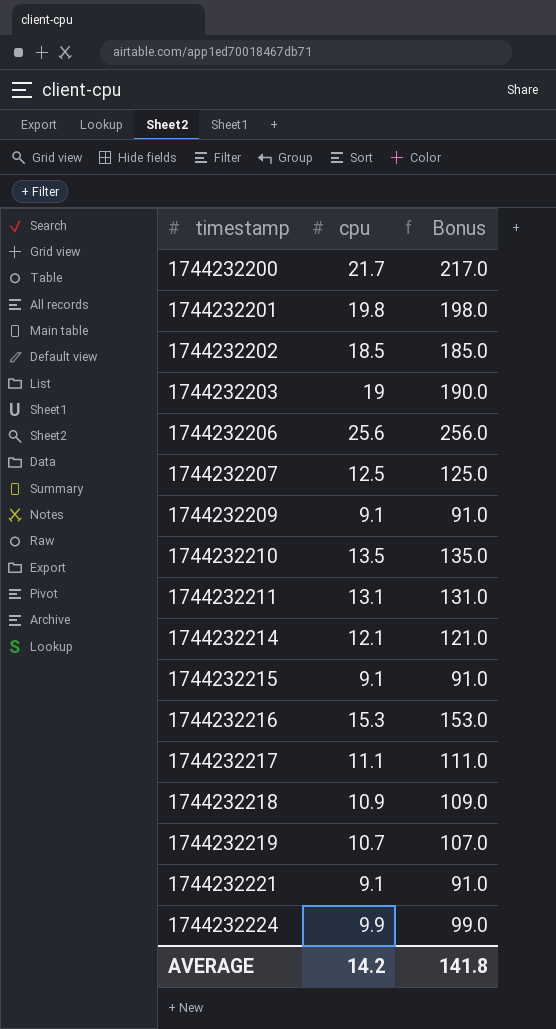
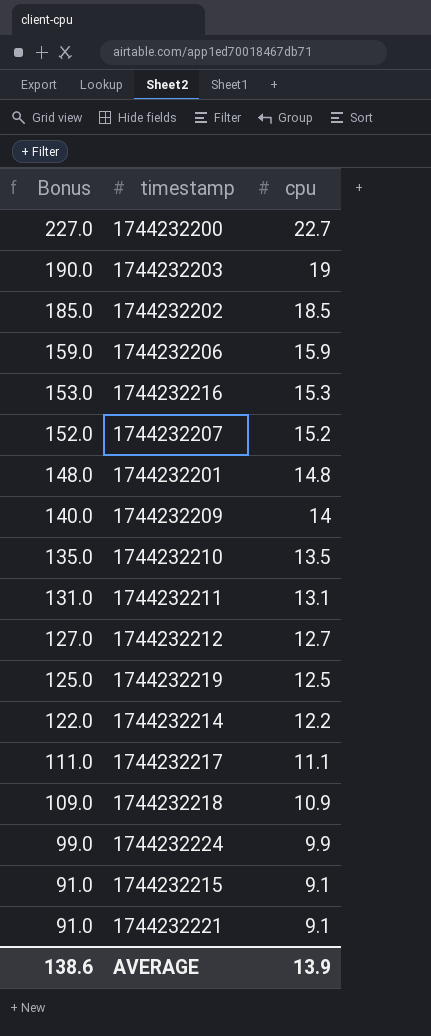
row order: timestamp ascending -> Bonus descending
column Bonus | position: 3 -> 1
1744232200 | Bonus: 217.0 -> 227.0
1744232200 | cpu: 21.7 -> 22.7
1744232206 | Bonus: 256.0 -> 159.0
1744232206 | cpu: 25.6 -> 15.9
1744232207 | Bonus: 125.0 -> 152.0
1744232207 | cpu: 12.5 -> 15.2
1744232201 | Bonus: 198.0 -> 148.0
1744232201 | cpu: 19.8 -> 14.8
1744232209 | Bonus: 91.0 -> 140.0
1744232209 | cpu: 9.1 -> 14
row 1744232212: none -> 127.0 | 12.7
1744232219 | Bonus: 107.0 -> 125.0
1744232219 | cpu: 10.7 -> 12.5
1744232214 | Bonus: 121.0 -> 122.0
1744232214 | cpu: 12.1 -> 12.2
AVERAGE | Bonus: 141.8 -> 138.6
AVERAGE | cpu: 14.2 -> 13.9

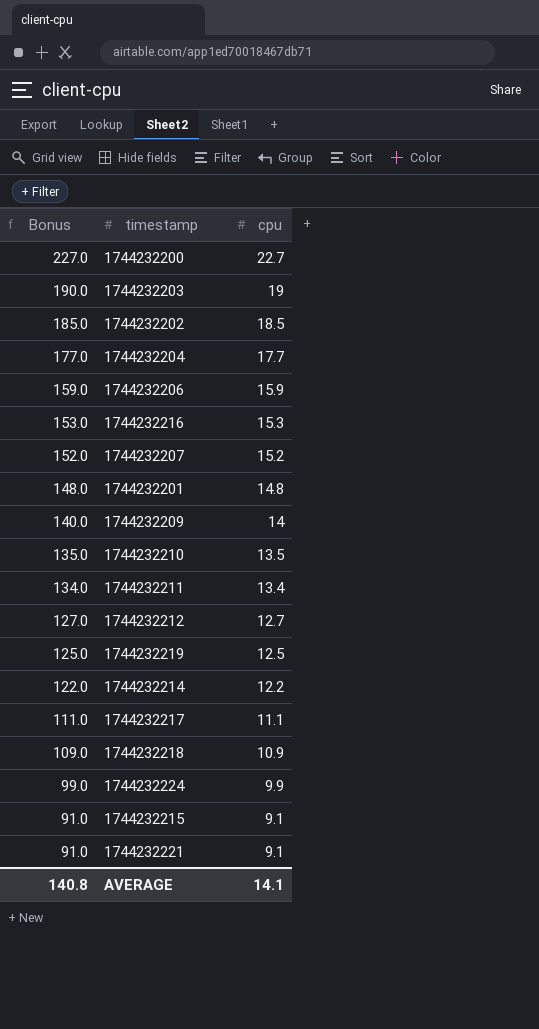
row 1744232204: none -> 177.0 | 17.7
1744232211 | Bonus: 131.0 -> 134.0
1744232211 | cpu: 13.1 -> 13.4
AVERAGE | Bonus: 138.6 -> 140.8
AVERAGE | cpu: 13.9 -> 14.1

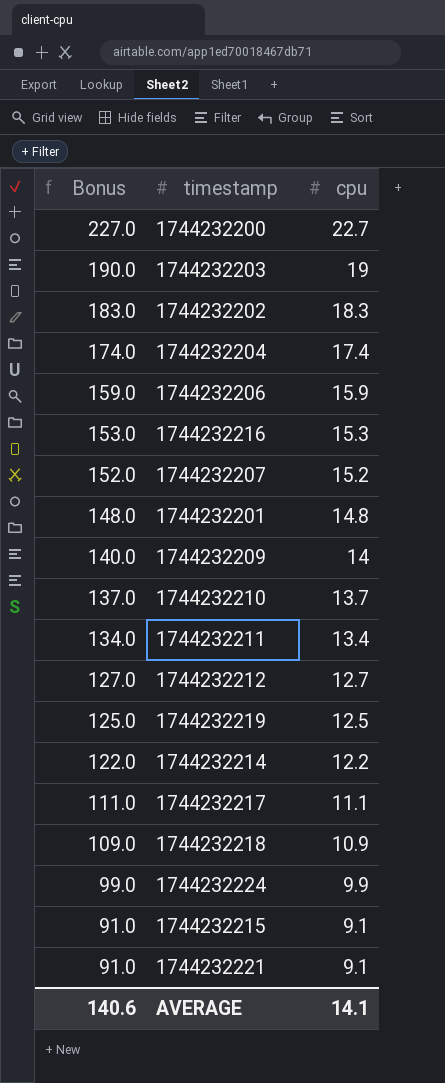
1744232202 | Bonus: 185.0 -> 183.0
1744232202 | cpu: 18.5 -> 18.3
1744232204 | Bonus: 177.0 -> 174.0
1744232204 | cpu: 17.7 -> 17.4
1744232210 | Bonus: 135.0 -> 137.0
1744232210 | cpu: 13.5 -> 13.7
AVERAGE | Bonus: 140.8 -> 140.6

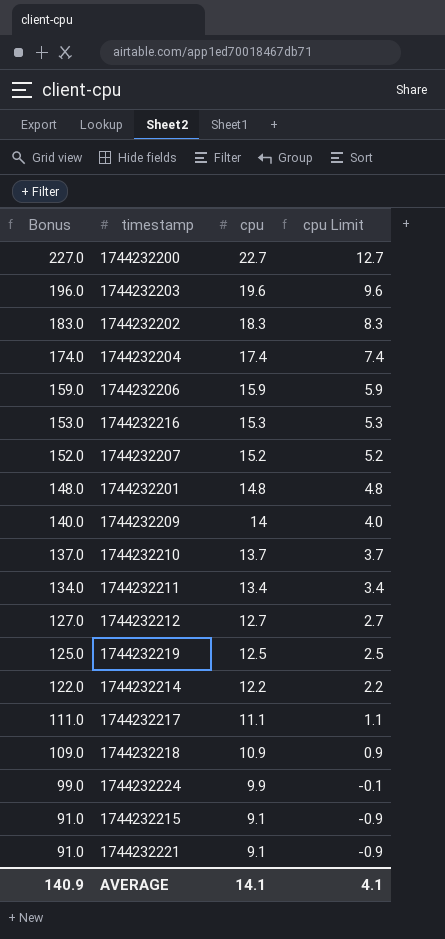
column cpu Limit | formula: none -> [cpu] - 10
1744232203 | Bonus: 190.0 -> 196.0
1744232203 | cpu: 19 -> 19.6
AVERAGE | Bonus: 140.6 -> 140.9

